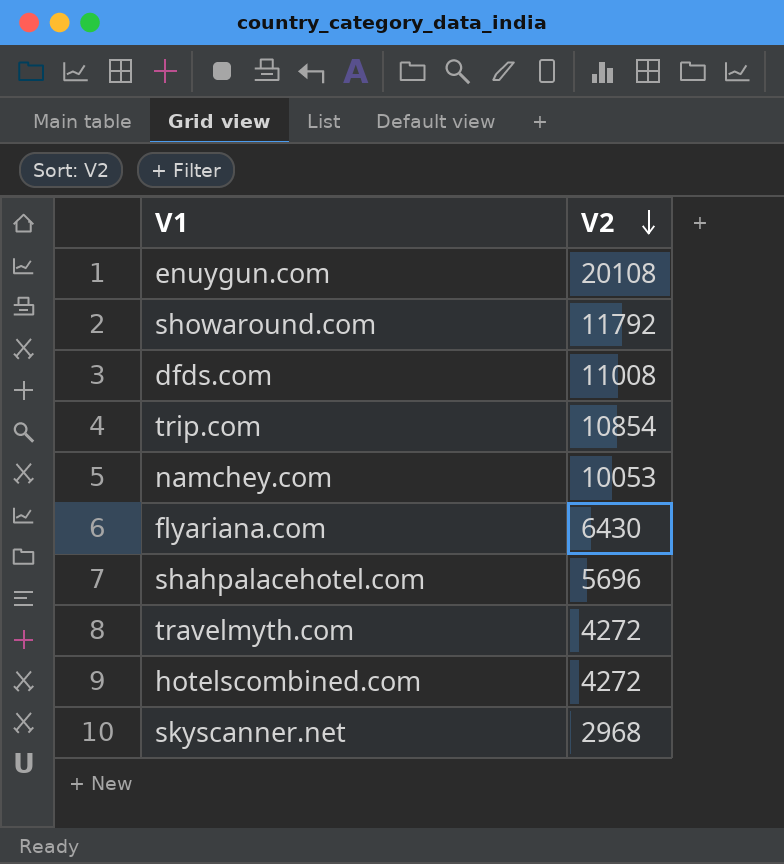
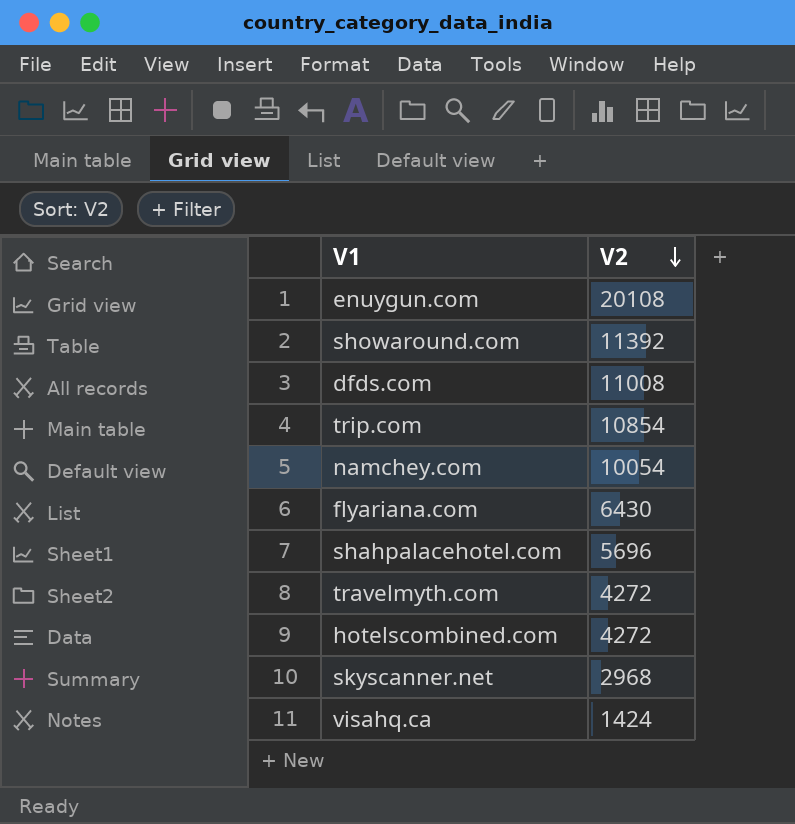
showaround.com | V2: 11792 -> 11392
namchey.com | V2: 10053 -> 10054
row visahq.ca: none -> 1424

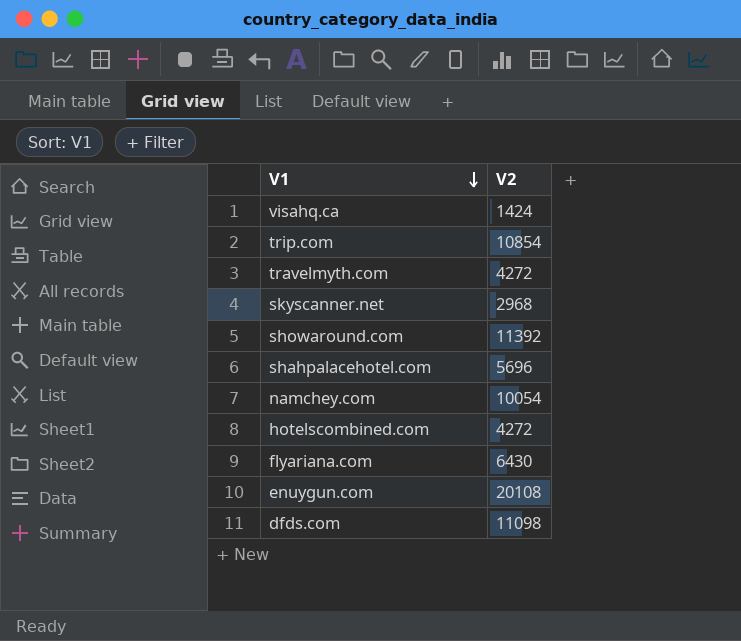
row order: V2 descending -> V1 descending
dfds.com | V2: 11008 -> 11098

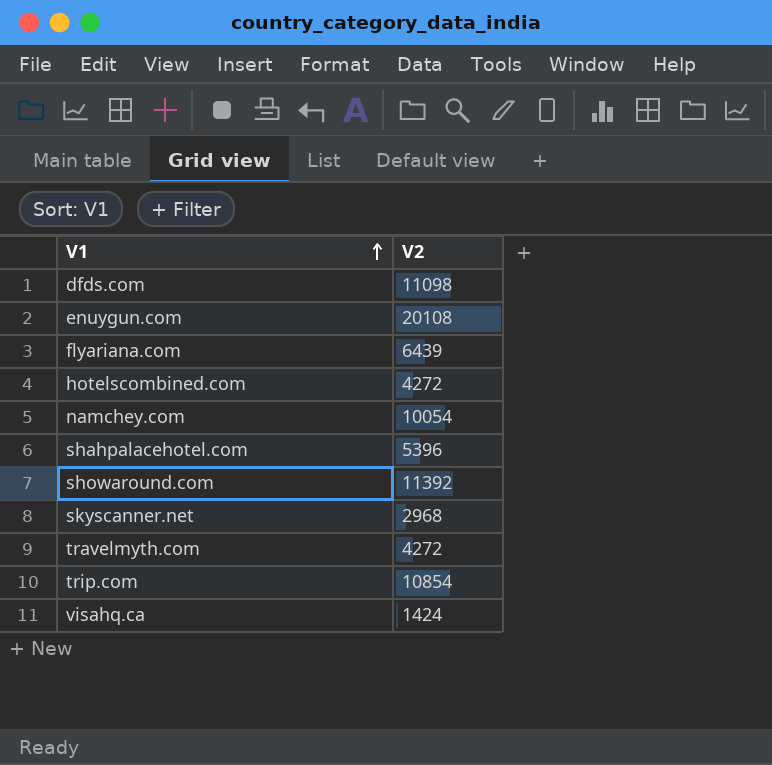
row order: V1 descending -> V1 ascending
flyariana.com | V2: 6430 -> 6439
shahpalacehotel.com | V2: 5696 -> 5396

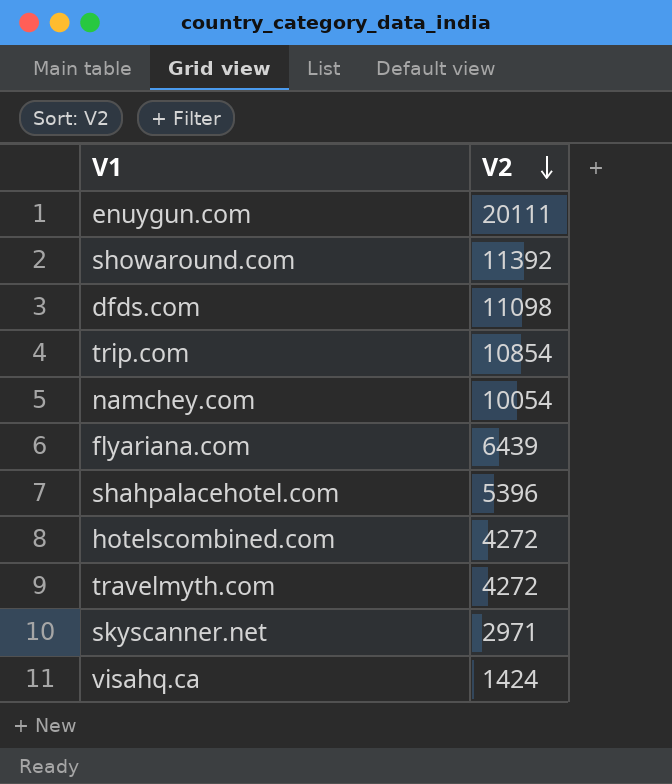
row order: V1 ascending -> V2 descending
enuygun.com | V2: 20108 -> 20111
skyscanner.net | V2: 2968 -> 2971

